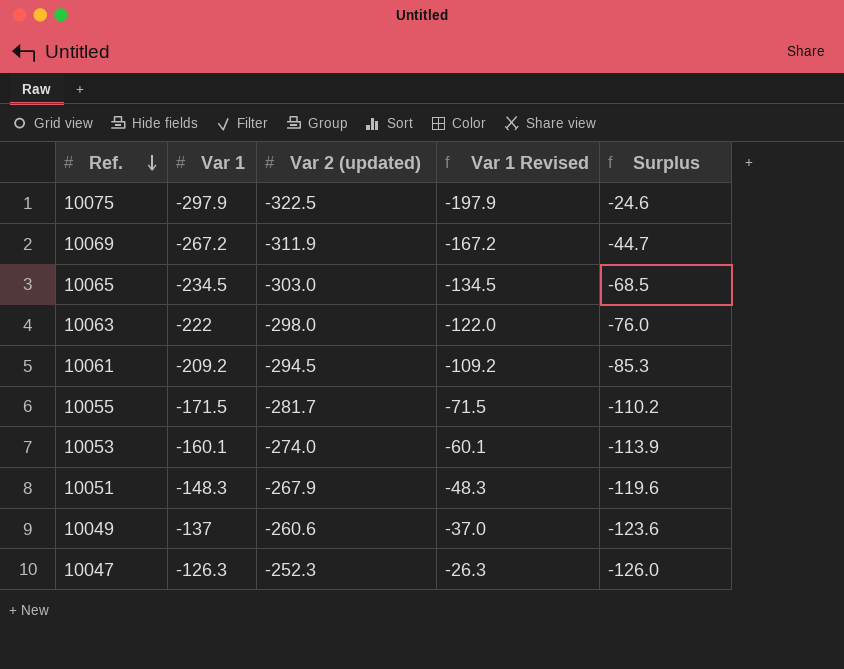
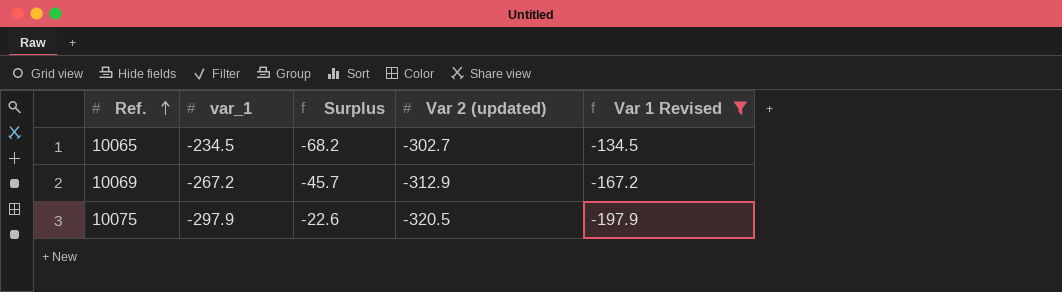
filter: none -> Var 1 Revised <= -134.5
row order: Ref. descending -> Ref. ascending
column name: Var 1 -> var_1
column Surplus | position: 5 -> 3
10065 | Surplus: -68.5 -> -68.2
10065 | Var 2 (updated): -303.0 -> -302.7
10069 | Surplus: -44.7 -> -45.7
10069 | Var 2 (updated): -311.9 -> -312.9
10075 | Surplus: -24.6 -> -22.6
10075 | Var 2 (updated): -322.5 -> -320.5

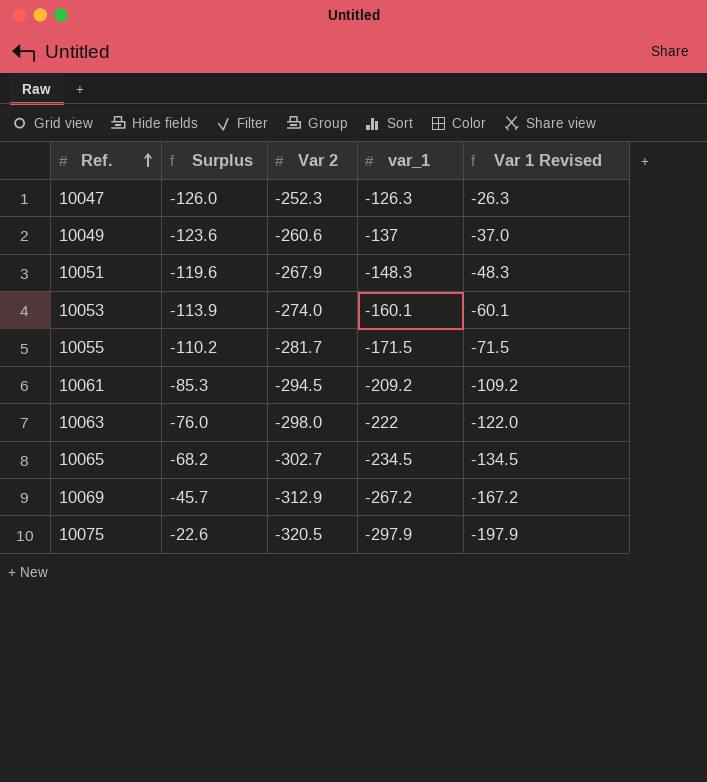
filter: Var 1 Revised <= -134.5 -> none
column name: Var 2 (updated) -> Var 2
column var_1 | position: 2 -> 4

